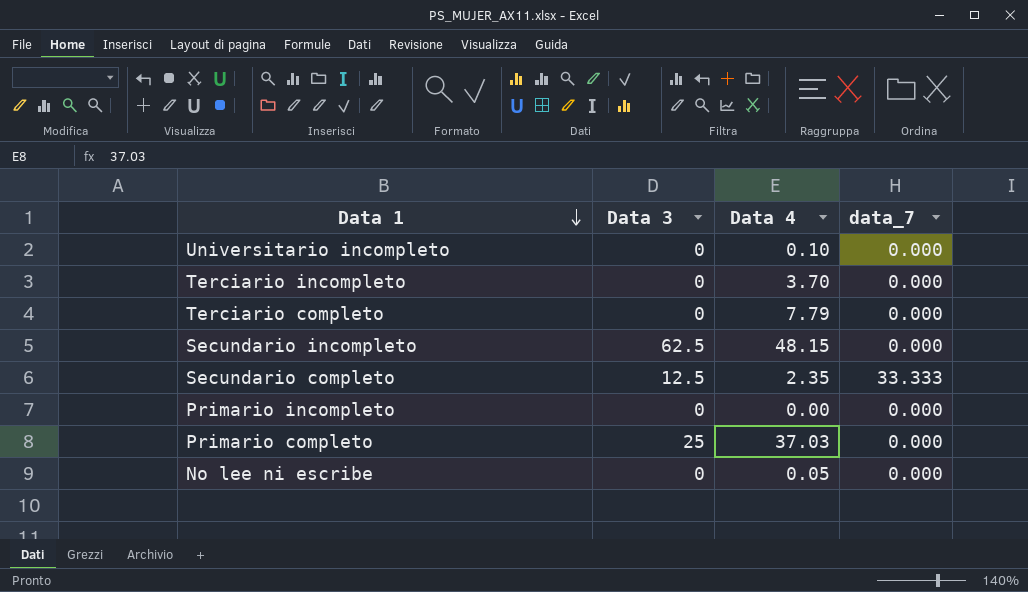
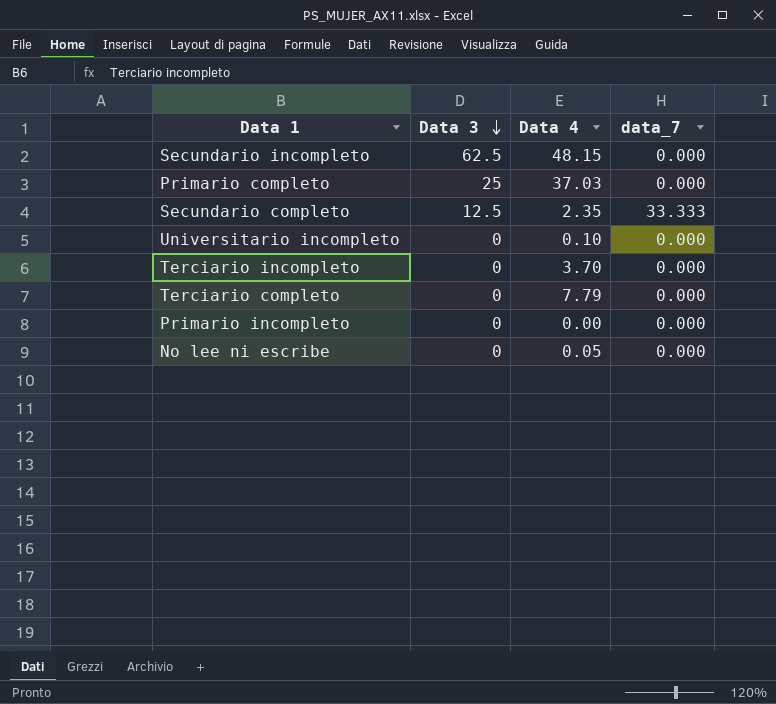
row order: Data 1 descending -> Data 3 descending

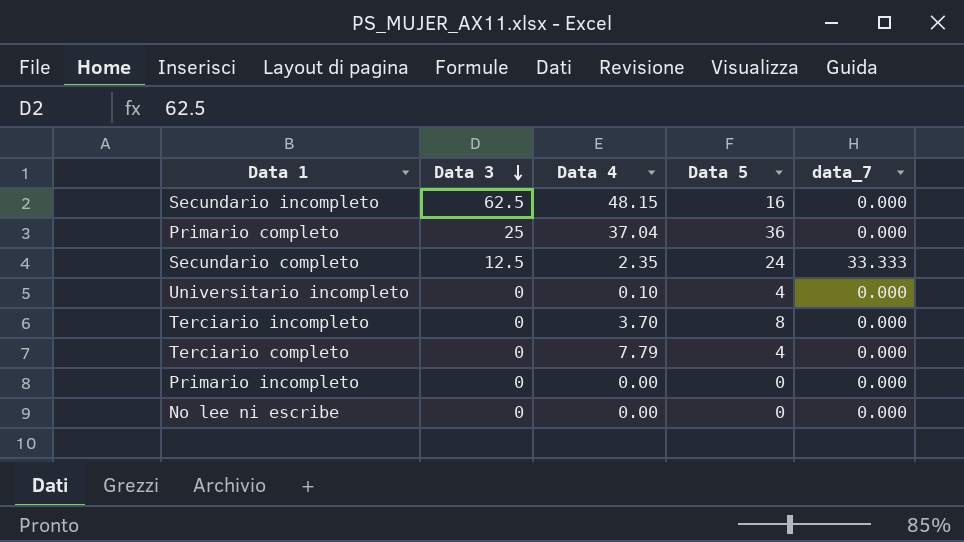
column Data 5 | position: none -> 4
Primario completo | Data 4: 37.03 -> 37.04
No lee ni escribe | Data 4: 0.05 -> 0.00

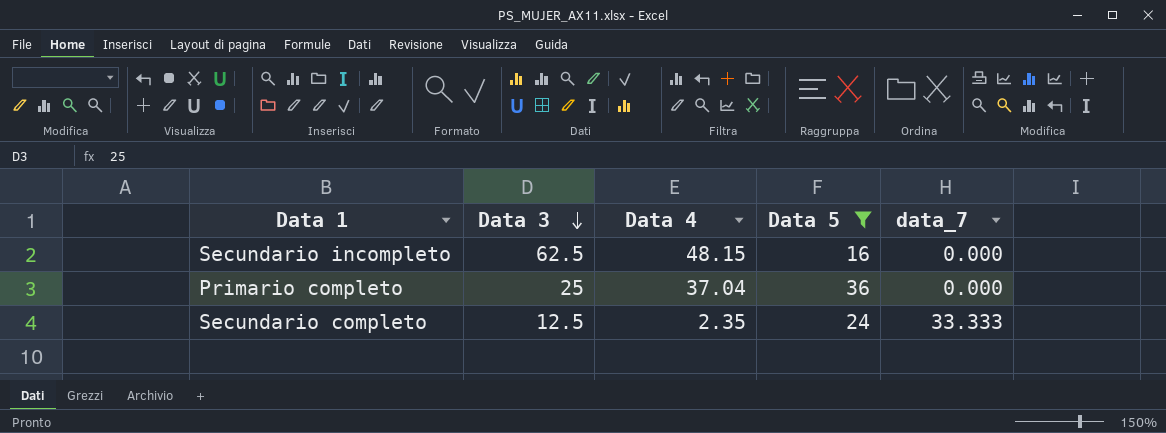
filter: none -> Data 5 >= 16

